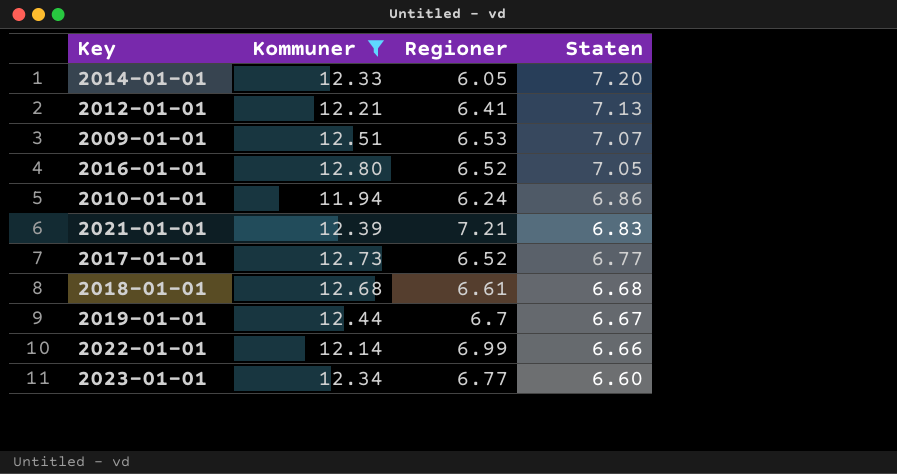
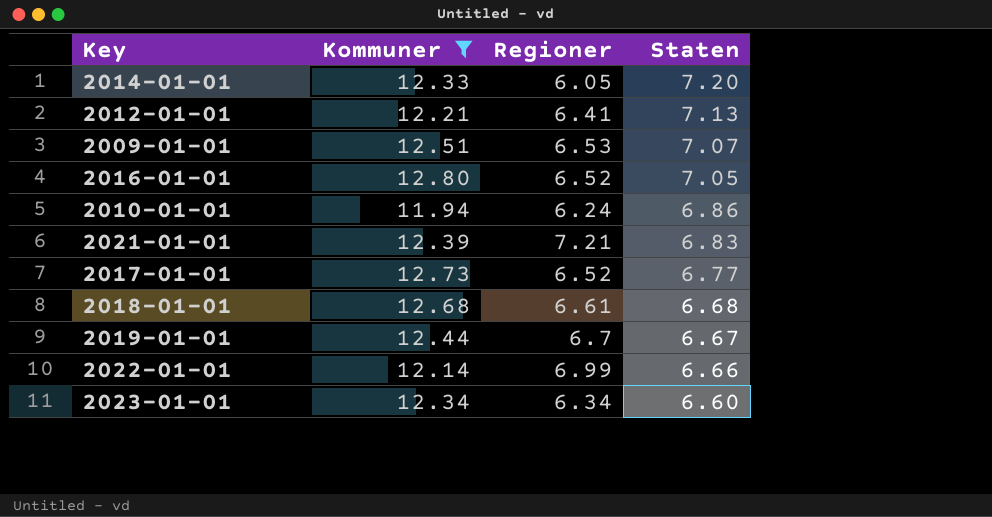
2023-01-01 | Regioner: 6.77 -> 6.34

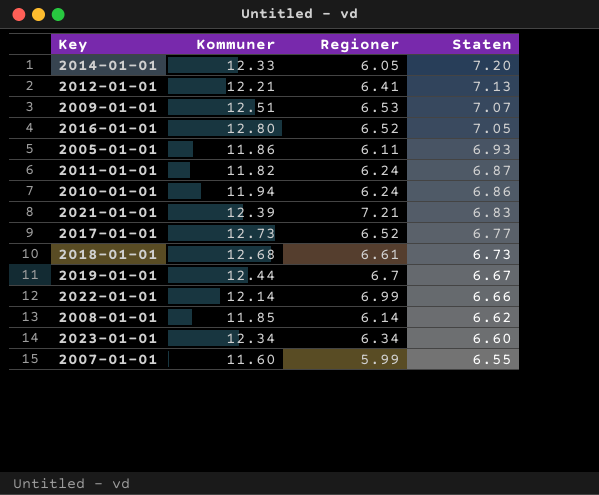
filter: Kommuner >= 11.94 -> none
2018-01-01 | Staten: 6.68 -> 6.73

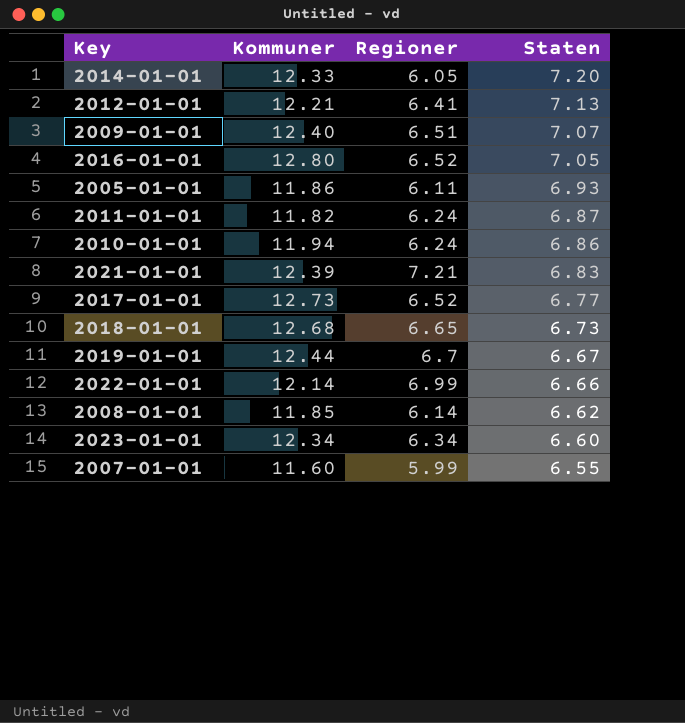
2009-01-01 | Kommuner: 12.51 -> 12.40
2009-01-01 | Regioner: 6.53 -> 6.51
2018-01-01 | Regioner: 6.61 -> 6.65

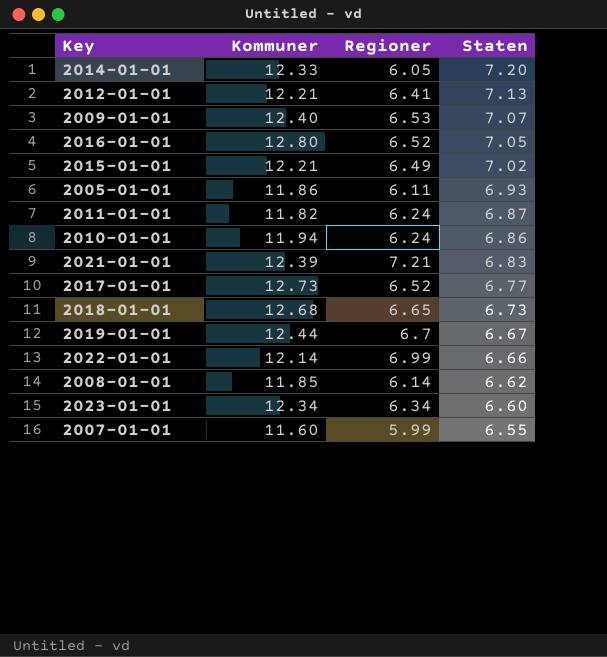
2009-01-01 | Regioner: 6.51 -> 6.53
row 2015-01-01: none -> 12.21 | 6.49 | 7.02

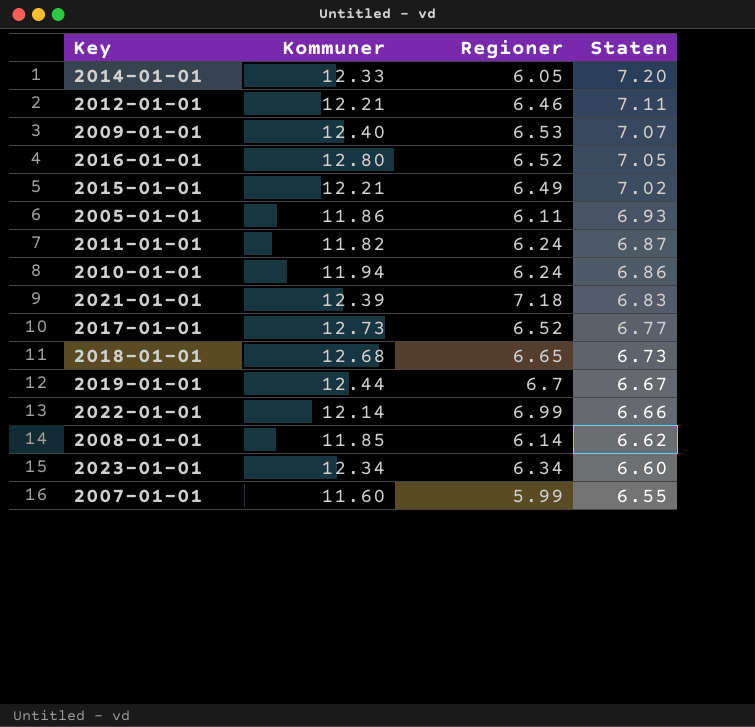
2012-01-01 | Regioner: 6.41 -> 6.46
2012-01-01 | Staten: 7.13 -> 7.11
2021-01-01 | Regioner: 7.21 -> 7.18

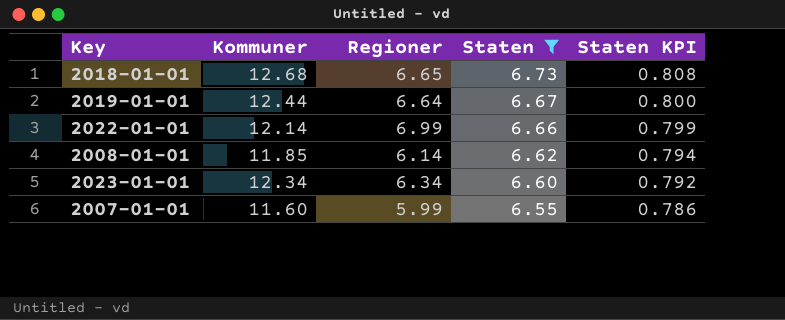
filter: none -> Staten <= 6.73
column Staten KPI | formula: none -> [Staten] * 0.12
2019-01-01 | Regioner: 6.7 -> 6.64

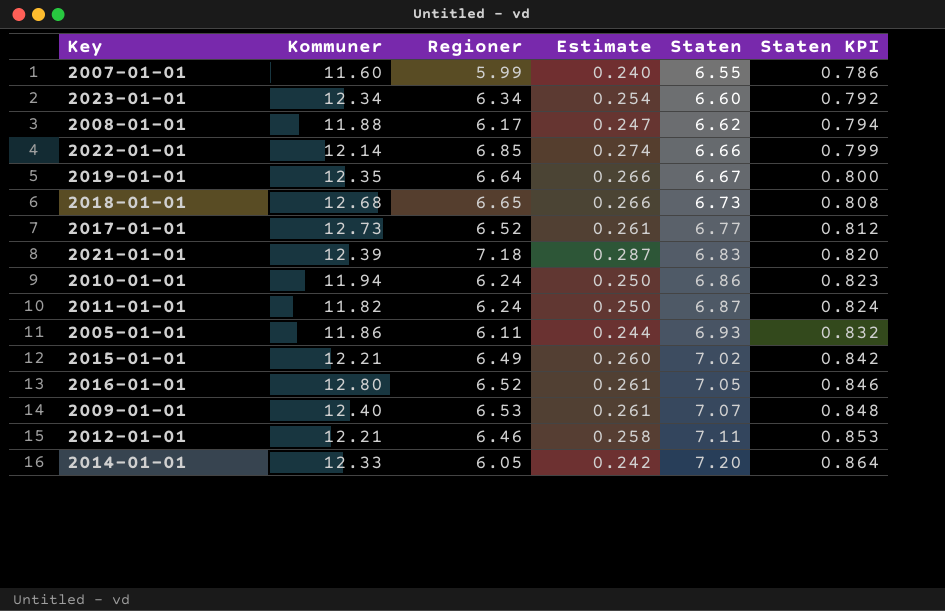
filter: Staten <= 6.73 -> none
row order: Staten descending -> Staten ascending
column Estimate | formula: none -> [Regioner] * 0.04
2008-01-01 | Kommuner: 11.85 -> 11.88
2008-01-01 | Regioner: 6.14 -> 6.17
2022-01-01 | Regioner: 6.99 -> 6.85
2019-01-01 | Kommuner: 12.44 -> 12.35

